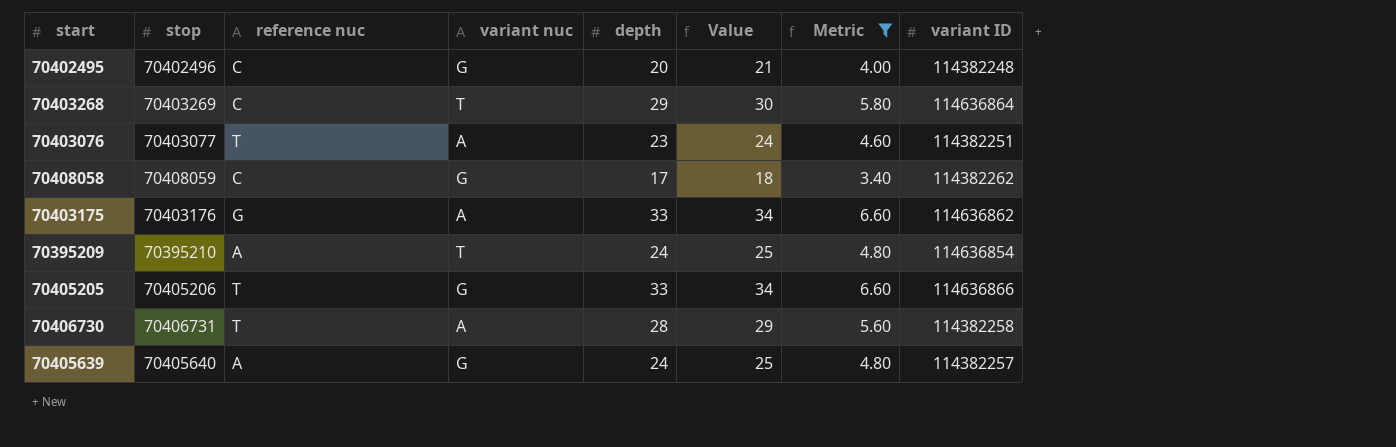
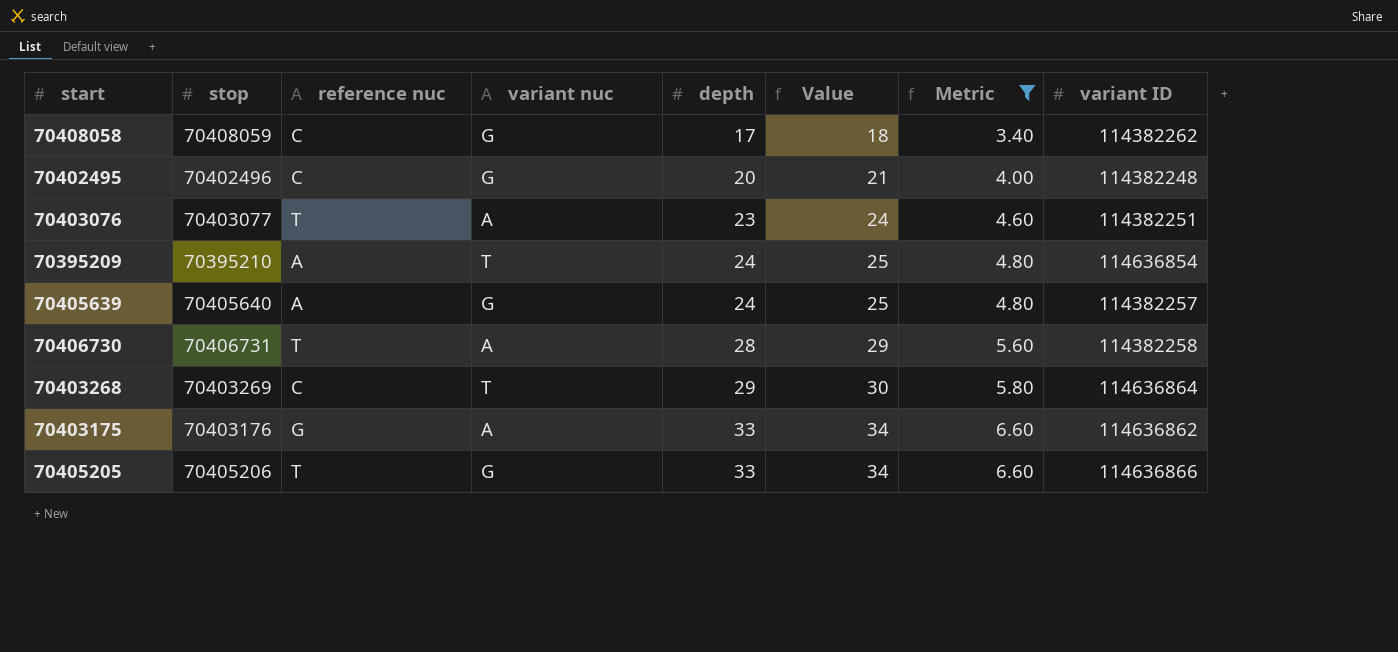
row order: none -> depth ascending

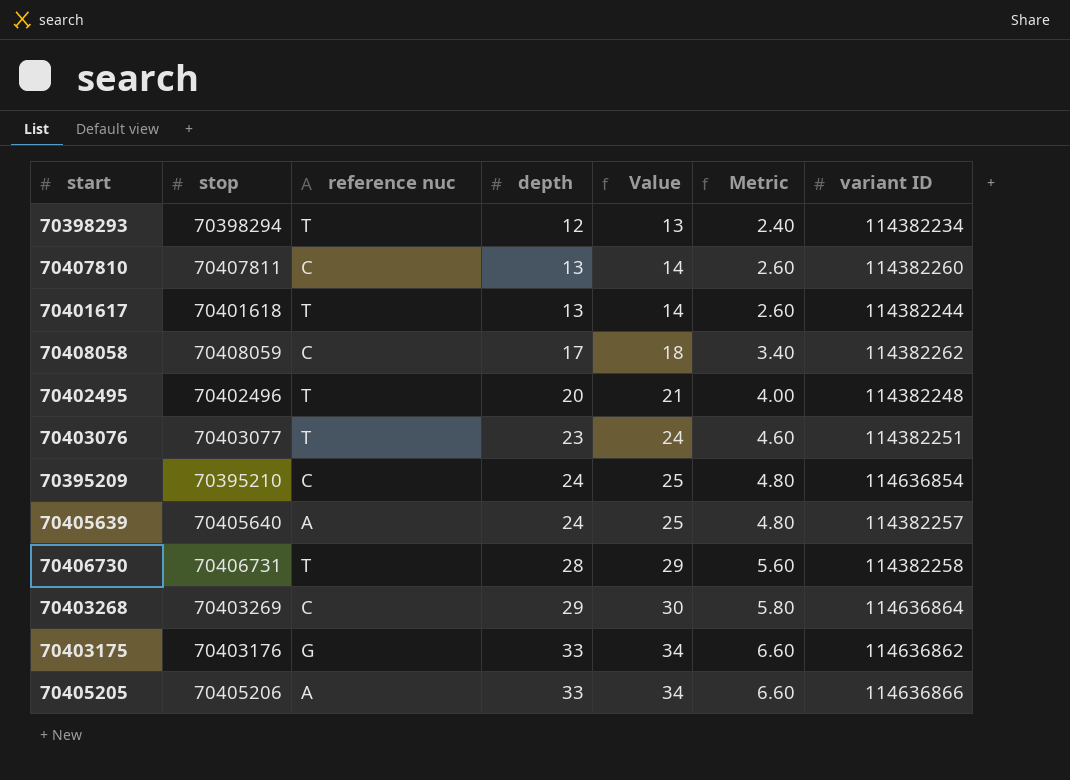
filter: Metric >= 3.40 -> none
column variant nuc | position: 4 -> none
70402495 | reference nuc: C -> T
70395209 | reference nuc: A -> C
70405205 | reference nuc: T -> A

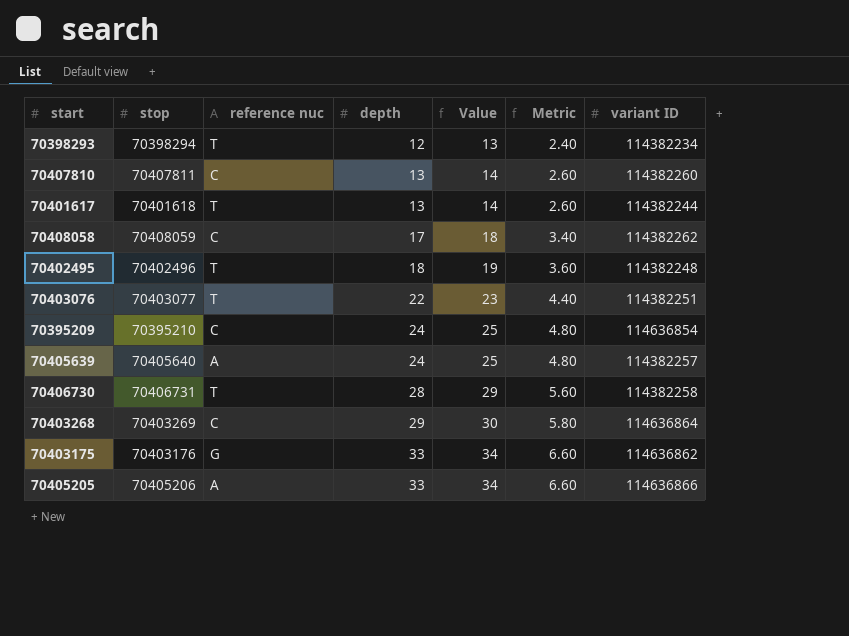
70402495 | depth: 20 -> 18
70402495 | Value: 21 -> 19
70402495 | Metric: 4.00 -> 3.60
70403076 | depth: 23 -> 22
70403076 | Value: 24 -> 23
70403076 | Metric: 4.60 -> 4.40

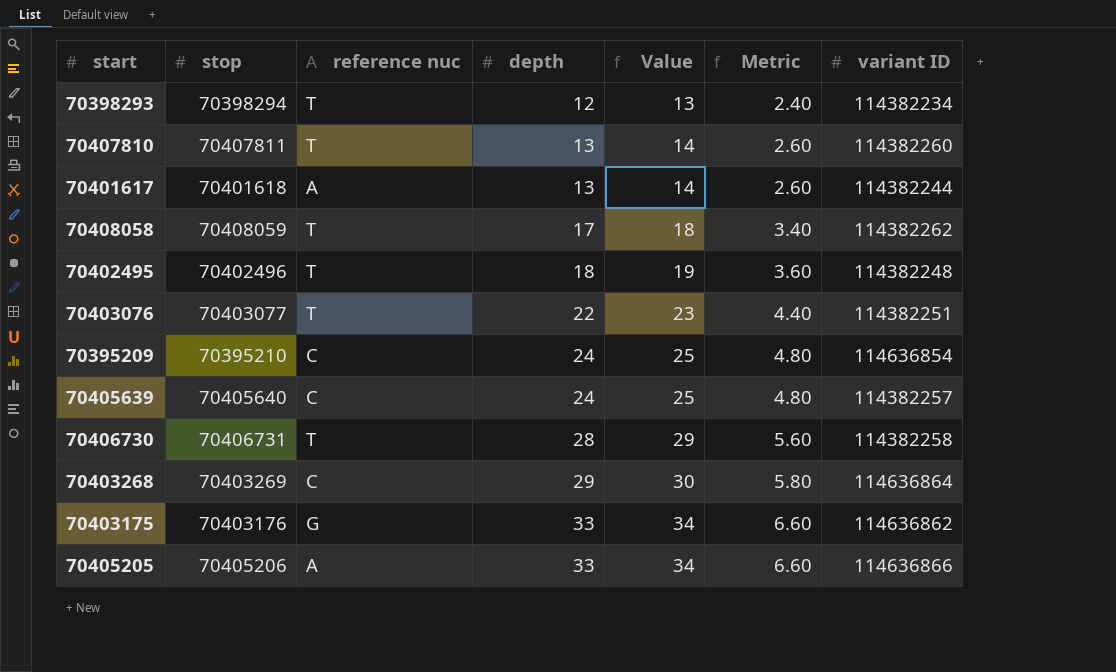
70407810 | reference nuc: C -> T
70401617 | reference nuc: T -> A
70408058 | reference nuc: C -> T
70405639 | reference nuc: A -> C

